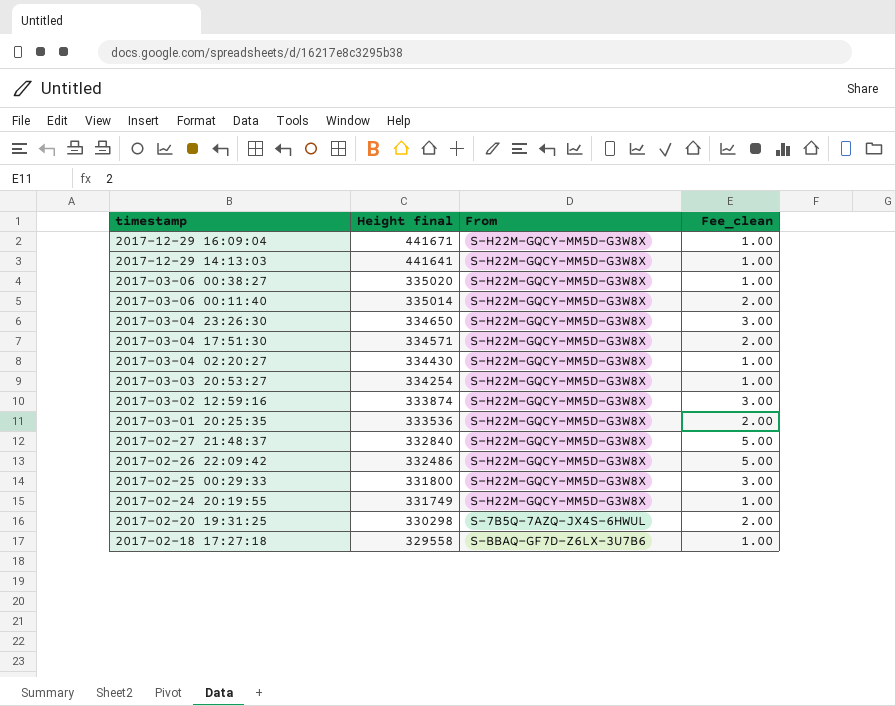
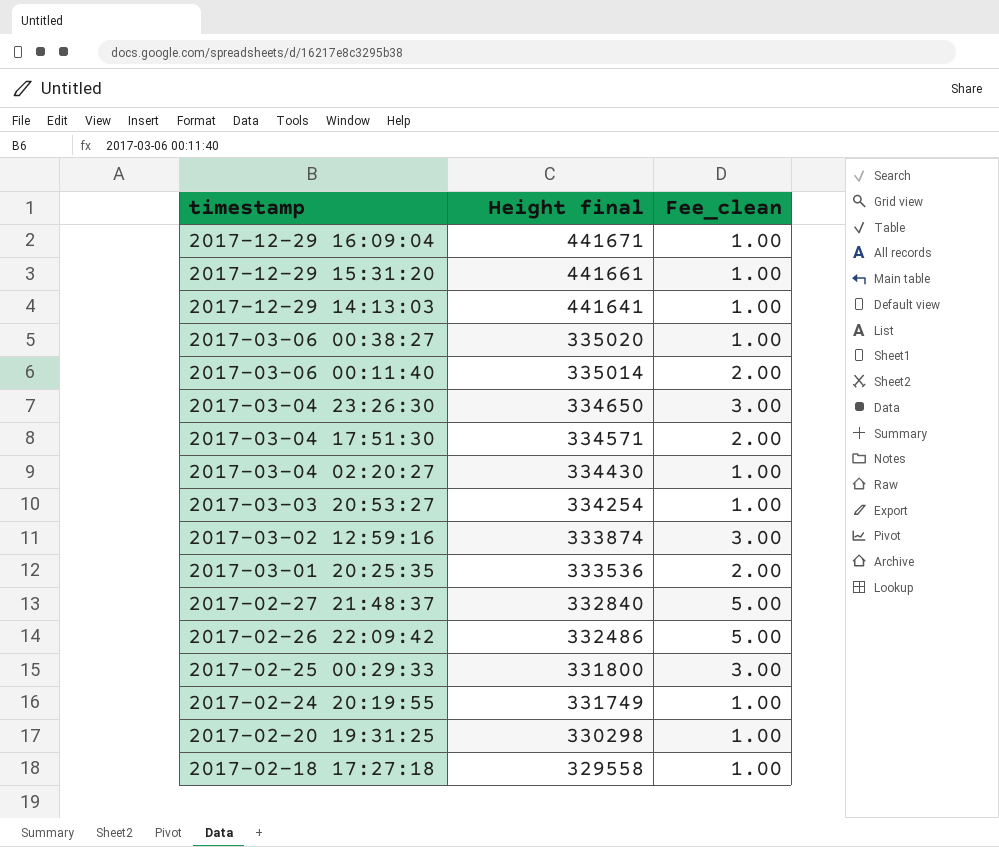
column From | position: 3 -> none
row 2017-12-29 15:31:20: none -> 441661 | 1.00
2017-02-20 19:31:25 | Fee_clean: 2.00 -> 1.00

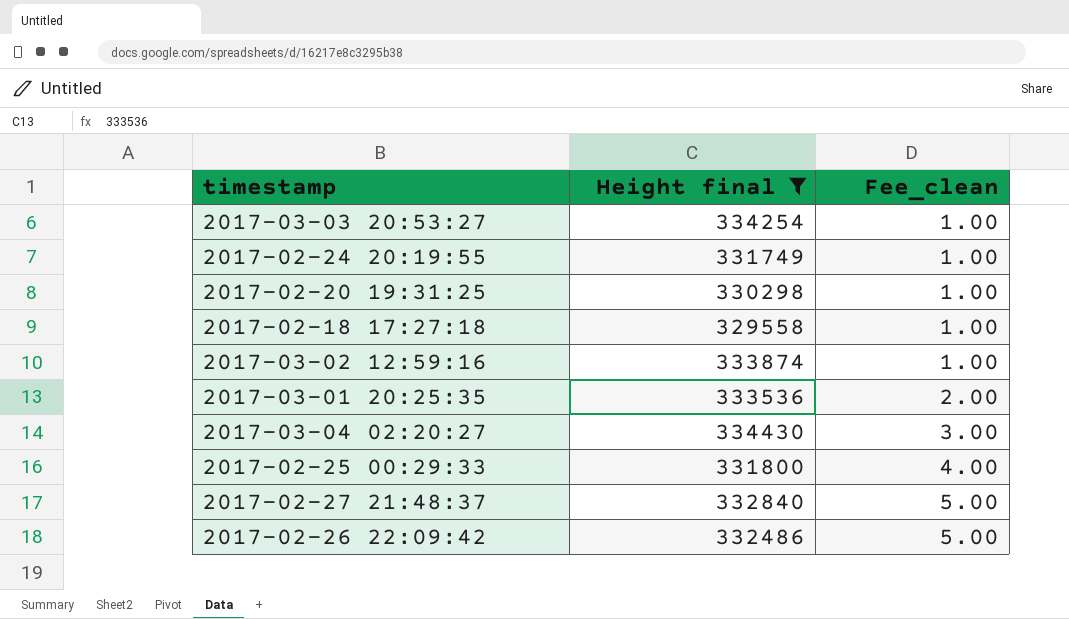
filter: none -> Height final <= 334430
row order: timestamp descending -> Fee_clean ascending
2017-03-02 12:59:16 | Fee_clean: 3.00 -> 1.00
2017-03-04 02:20:27 | Fee_clean: 1.00 -> 3.00
2017-02-25 00:29:33 | Fee_clean: 3.00 -> 4.00

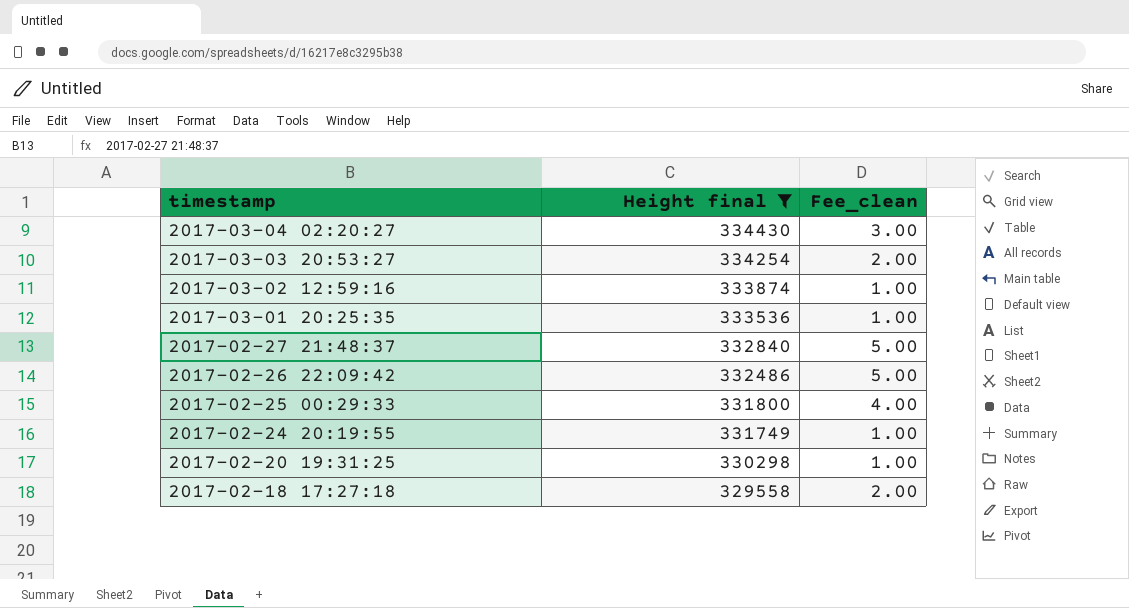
row order: Fee_clean ascending -> timestamp descending
2017-03-03 20:53:27 | Fee_clean: 1.00 -> 2.00
2017-03-01 20:25:35 | Fee_clean: 2.00 -> 1.00
2017-02-18 17:27:18 | Fee_clean: 1.00 -> 2.00

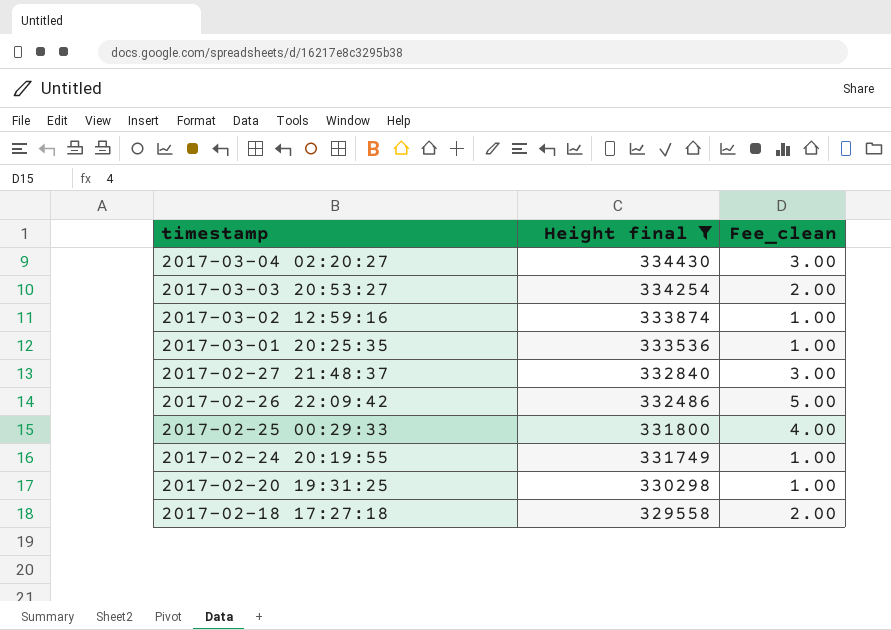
2017-02-27 21:48:37 | Fee_clean: 5.00 -> 3.00

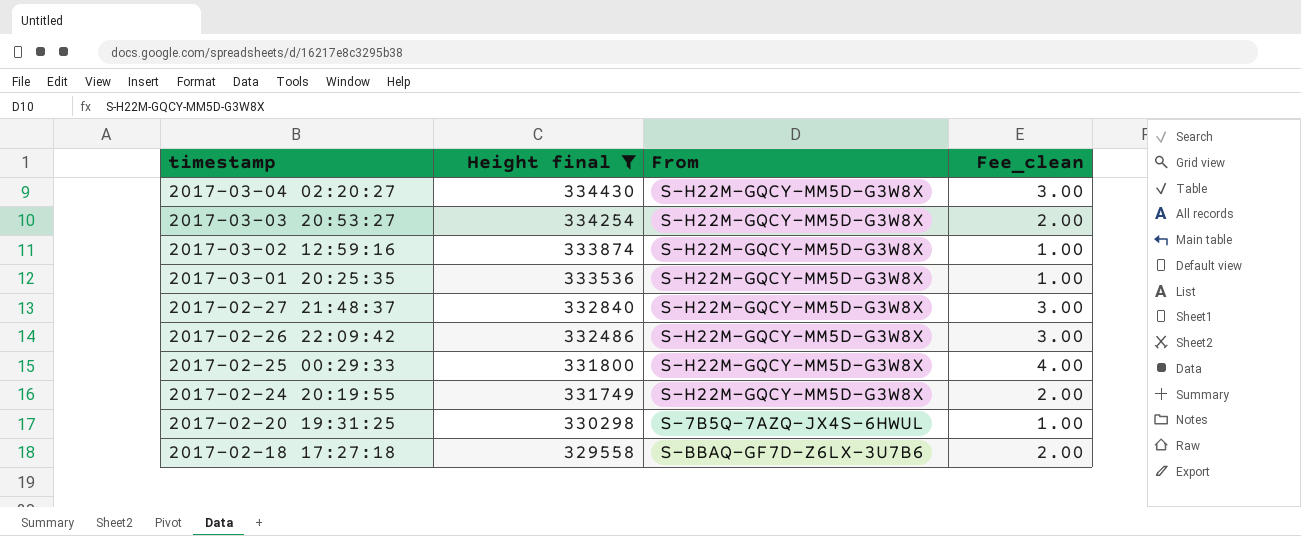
column From | position: none -> 3
2017-02-26 22:09:42 | Fee_clean: 5.00 -> 3.00
2017-02-24 20:19:55 | Fee_clean: 1.00 -> 2.00

